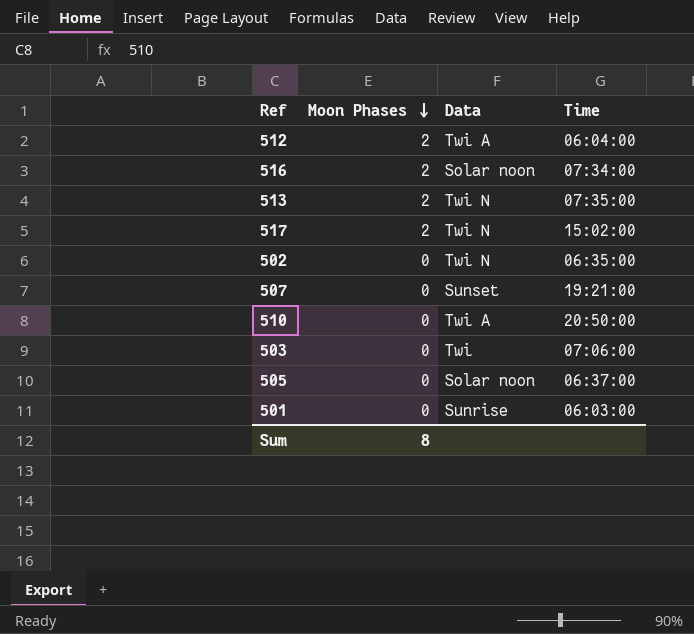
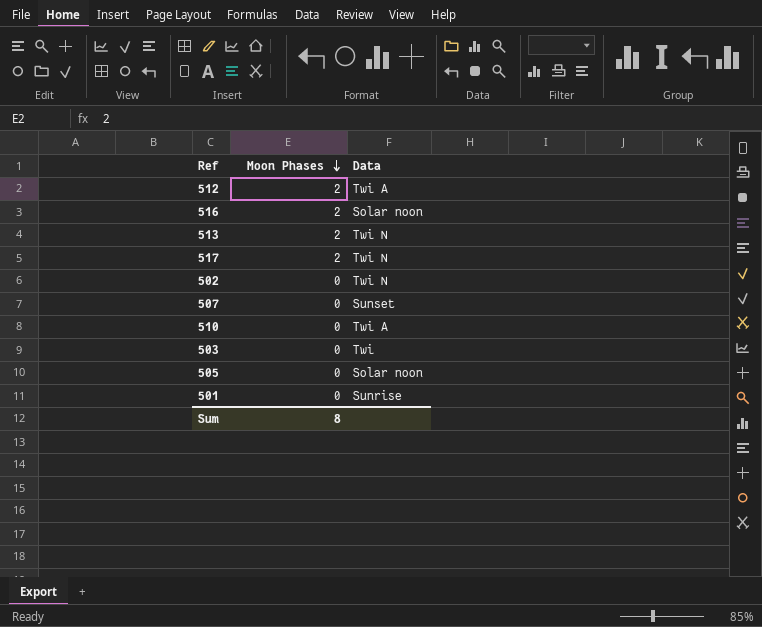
column Time | position: 4 -> none

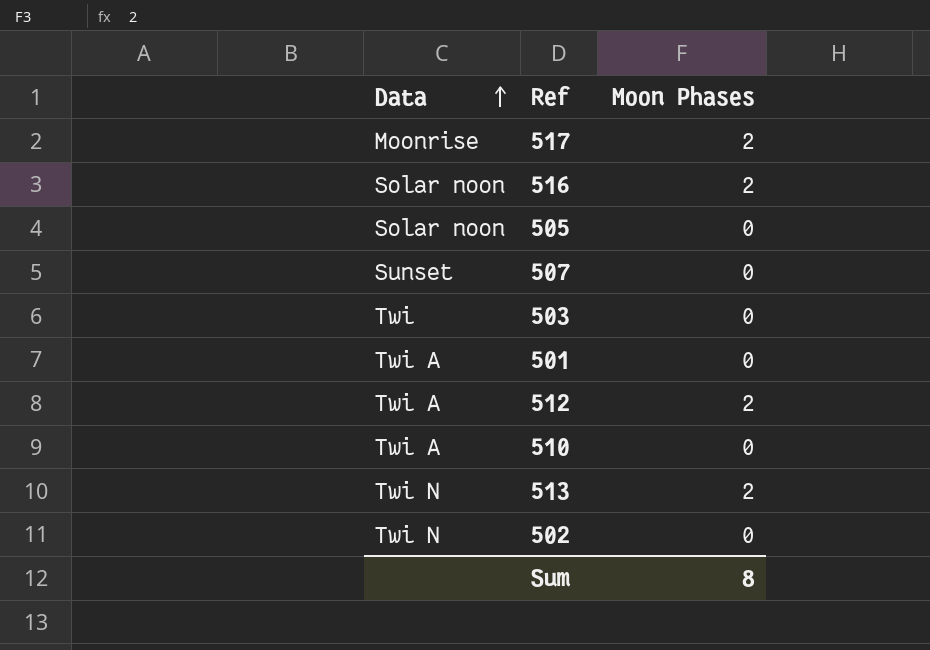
row order: Moon Phases descending -> Data ascending
column Data | position: 3 -> 1
517 | Data: Twi N -> Moonrise
501 | Data: Sunrise -> Twi A

